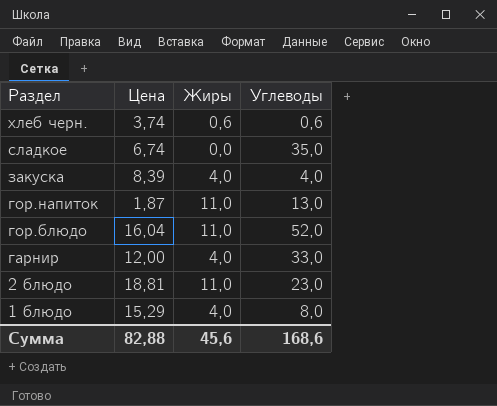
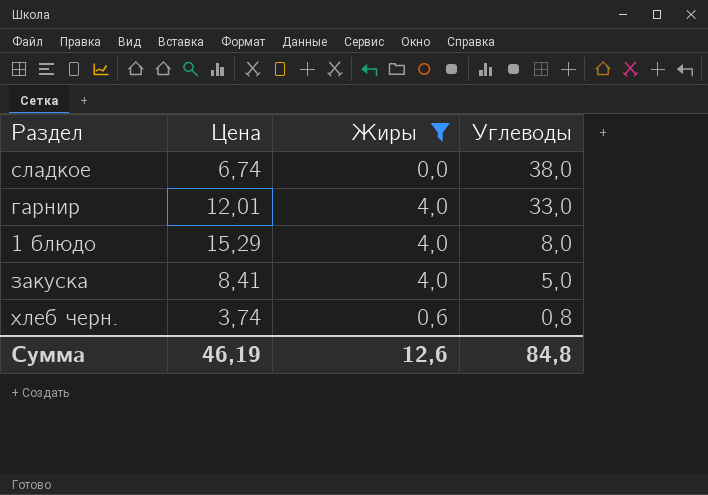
filter: none -> Жиры != 11,0
row order: Раздел descending -> Углеводы descending
сладкое | Углеводы: 35,0 -> 38,0
гарнир | Цена: 12,00 -> 12,01
закуска | Цена: 8,39 -> 8,41
закуска | Углеводы: 4,0 -> 5,0
хлеб черн. | Углеводы: 0,6 -> 0,8
Сумма | Цена: 82,88 -> 46,19
Сумма | Жиры: 45,6 -> 12,6
Сумма | Углеводы: 168,6 -> 84,8

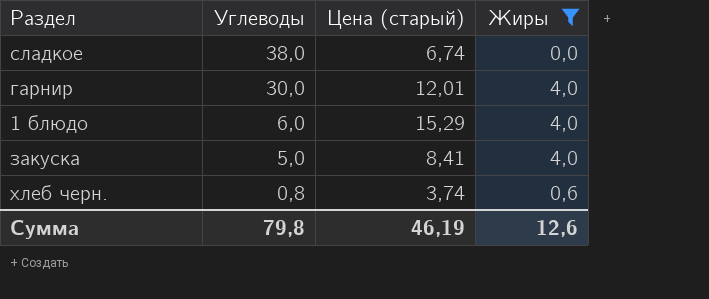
column Углеводы | position: 4 -> 2
column name: Цена -> Цена (старый)
гарнир | Углеводы: 33,0 -> 30,0
1 блюдо | Углеводы: 8,0 -> 6,0
Сумма | Углеводы: 84,8 -> 79,8

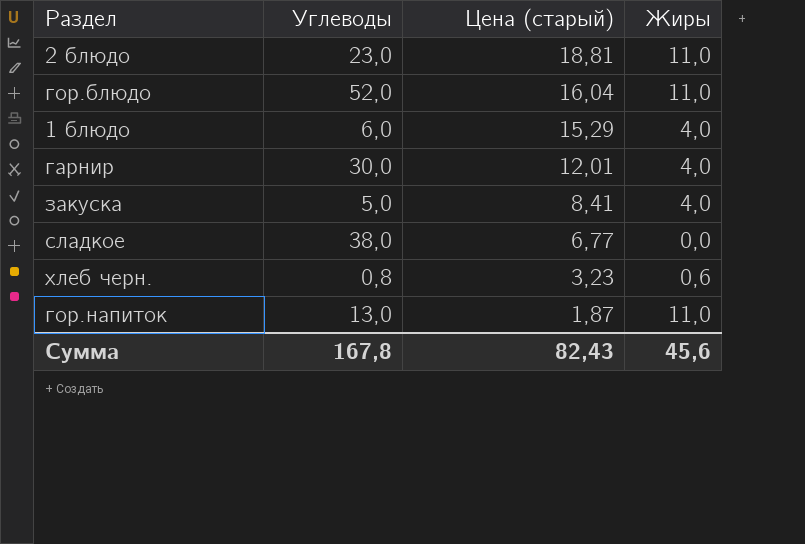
filter: Жиры != 11,0 -> none
row order: Углеводы descending -> Цена (старый) descending
сладкое | Цена (старый): 6,74 -> 6,77
хлеб черн. | Цена (старый): 3,74 -> 3,23
Сумма | Углеводы: 79,8 -> 167,8
Сумма | Цена (старый): 46,19 -> 82,43
Сумма | Жиры: 12,6 -> 45,6

